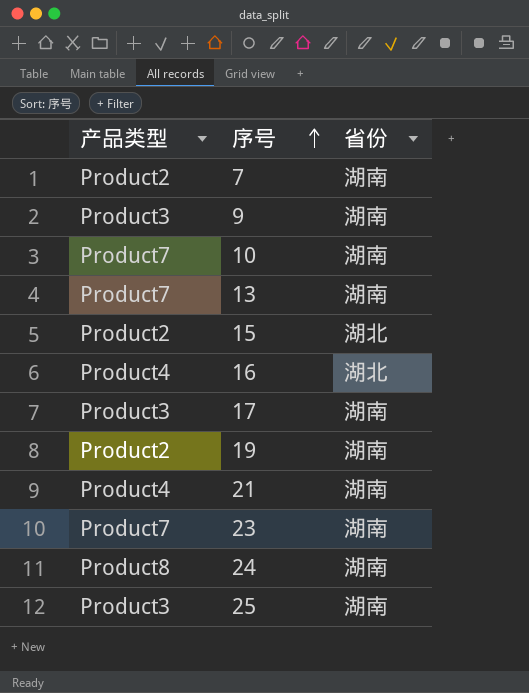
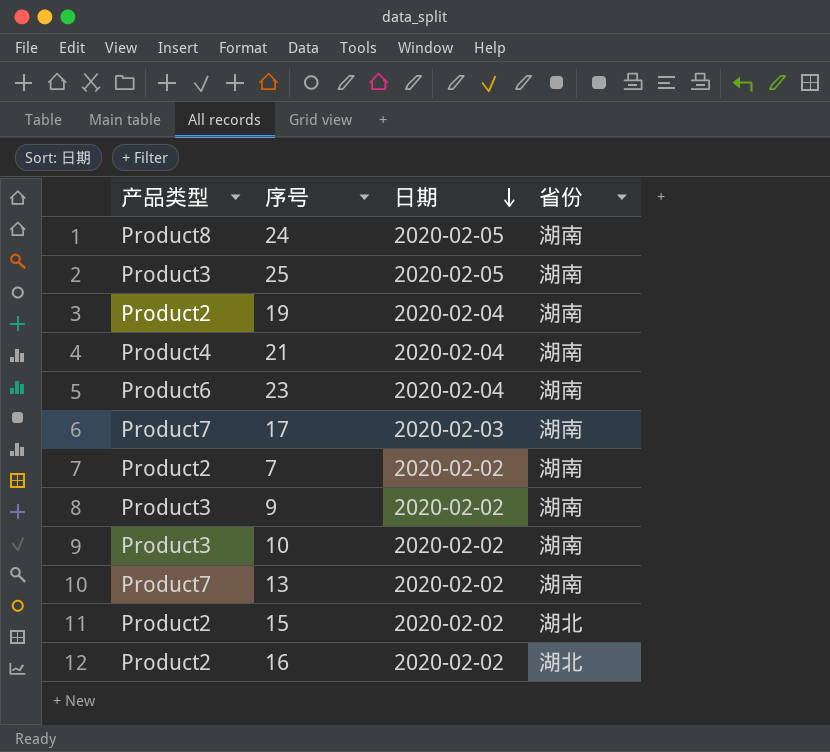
row order: 序号 ascending -> 日期 descending
column 日期 | position: none -> 3
23 | 产品类型: Product7 -> Product6
17 | 产品类型: Product3 -> Product7
10 | 产品类型: Product7 -> Product3
16 | 产品类型: Product4 -> Product2

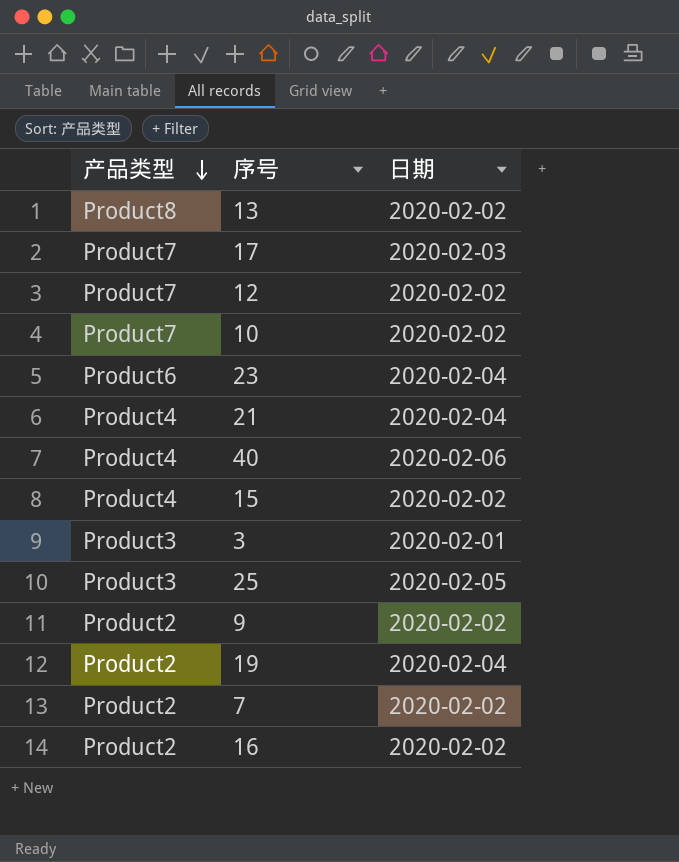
row order: 日期 descending -> 产品类型 descending
column 省份 | position: 4 -> none
row 24: Product8 | 2020-02-05 | 湖南 -> none
13 | 产品类型: Product7 -> Product8
row 12: none -> Product7 | 2020-02-02
10 | 产品类型: Product3 -> Product7
row 40: none -> Product4 | 2020-02-06
15 | 产品类型: Product2 -> Product4
row 3: none -> Product3 | 2020-02-01
9 | 产品类型: Product3 -> Product2

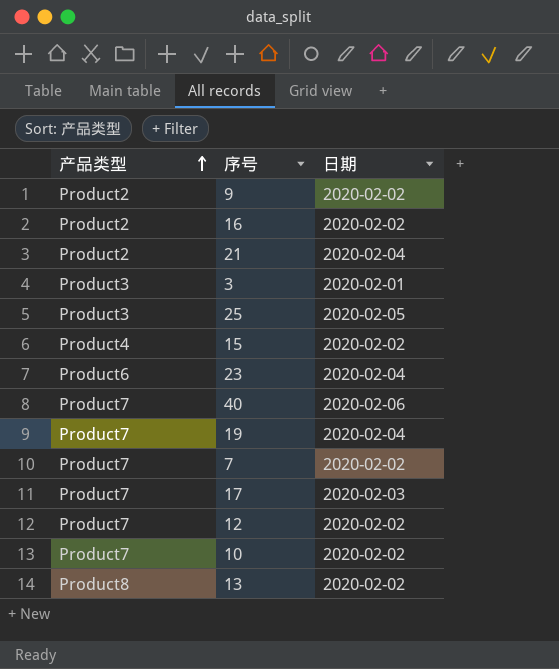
row order: 产品类型 descending -> 产品类型 ascending
21 | 产品类型: Product4 -> Product2
40 | 产品类型: Product4 -> Product7
19 | 产品类型: Product2 -> Product7
7 | 产品类型: Product2 -> Product7

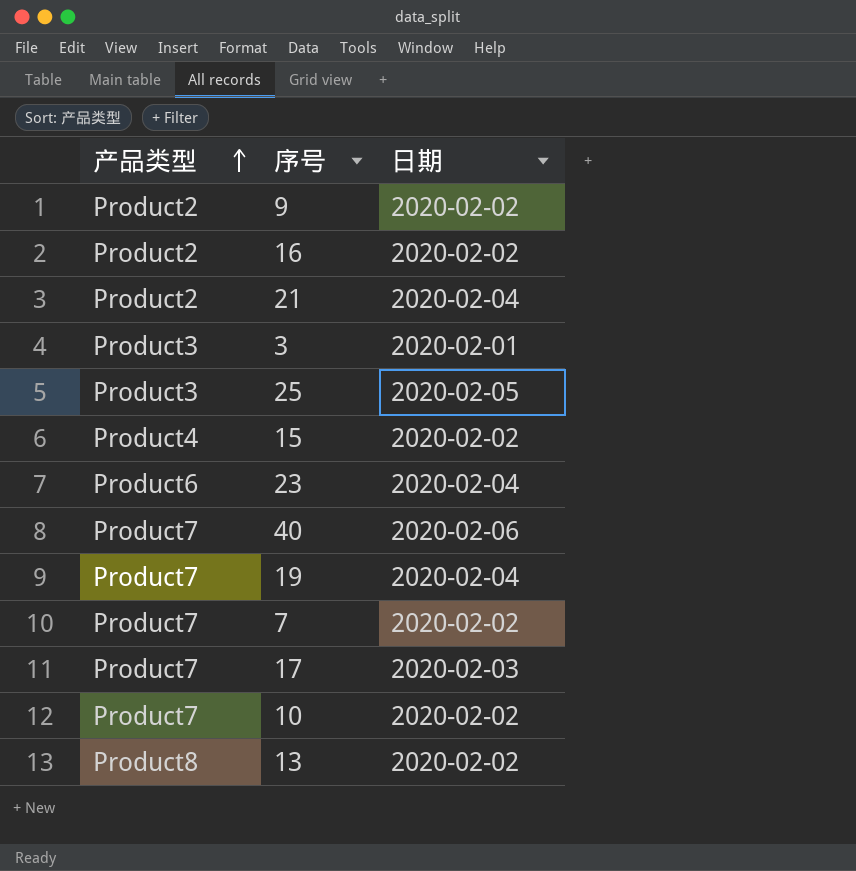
row 12: Product7 | 2020-02-02 -> none

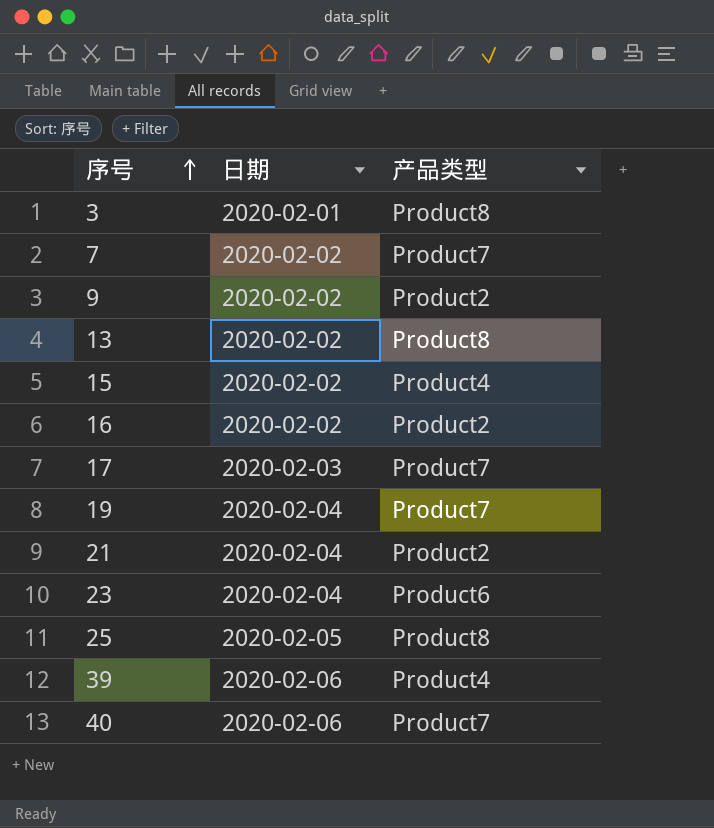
row order: 产品类型 ascending -> 序号 ascending
column 产品类型 | position: 1 -> 3
row 10: Product7 | 2020-02-02 -> none
3 | 产品类型: Product3 -> Product8
25 | 产品类型: Product3 -> Product8
row 39: none -> 2020-02-06 | Product4

